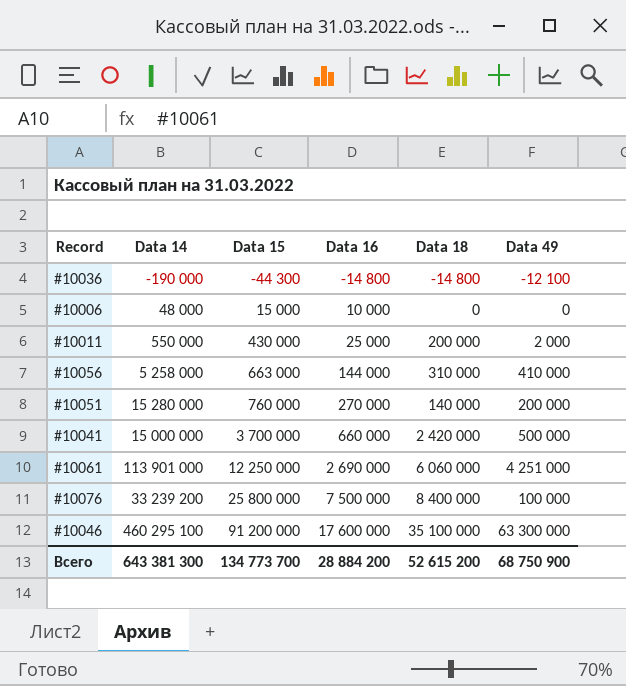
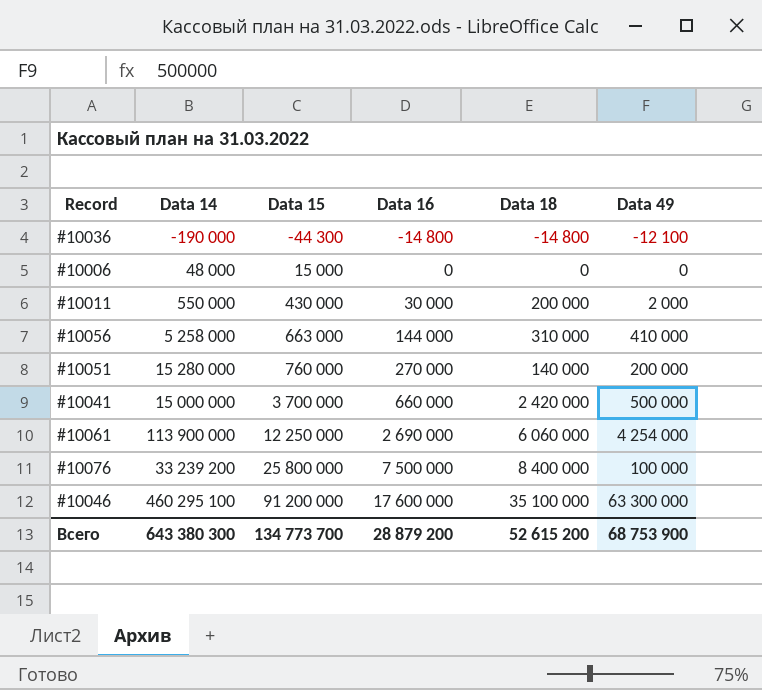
#10006 | Data 16: 10 000 -> 0
#10011 | Data 16: 25 000 -> 30 000
#10061 | Data 14: 113 901 000 -> 113 900 000
#10061 | Data 49: 4 251 000 -> 4 254 000
Всего | Data 14: 643 381 300 -> 643 380 300
Всего | Data 16: 28 884 200 -> 28 879 200
Всего | Data 49: 68 750 900 -> 68 753 900

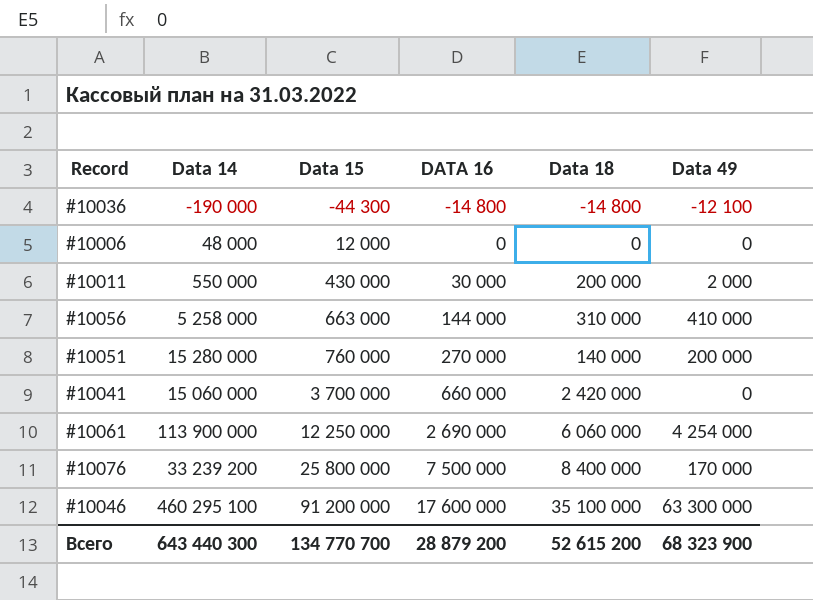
column name: Data 16 -> DATA 16
#10006 | Data 15: 15 000 -> 12 000
#10041 | Data 14: 15 000 000 -> 15 060 000
#10041 | Data 49: 500 000 -> 0
#10076 | Data 49: 100 000 -> 170 000
Всего | Data 14: 643 380 300 -> 643 440 300
Всего | Data 15: 134 773 700 -> 134 770 700
Всего | Data 49: 68 753 900 -> 68 323 900

